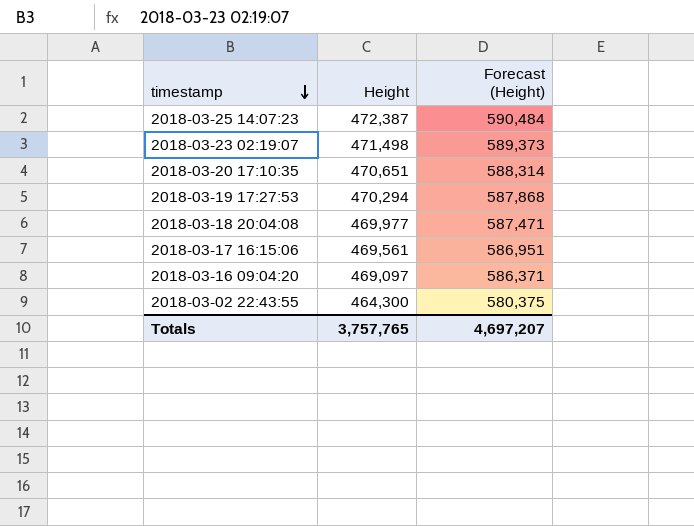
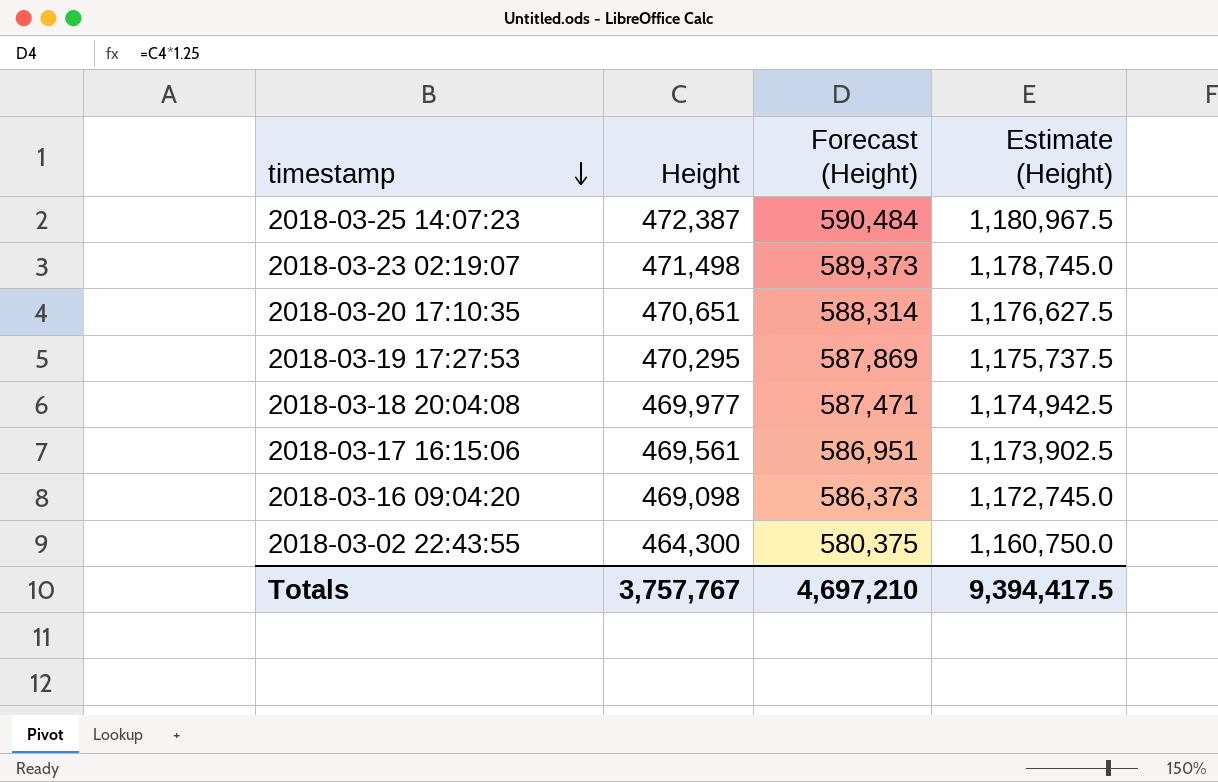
column Estimate (Height) | formula: none -> [Height] * 2.5
2018-03-19 17:27:53 | Height: 470,294 -> 470,295
2018-03-19 17:27:53 | Forecast (Height): 587,868 -> 587,869
2018-03-16 09:04:20 | Height: 469,097 -> 469,098
2018-03-16 09:04:20 | Forecast (Height): 586,371 -> 586,373
Totals | Height: 3,757,765 -> 3,757,767
Totals | Forecast (Height): 4,697,207 -> 4,697,210

